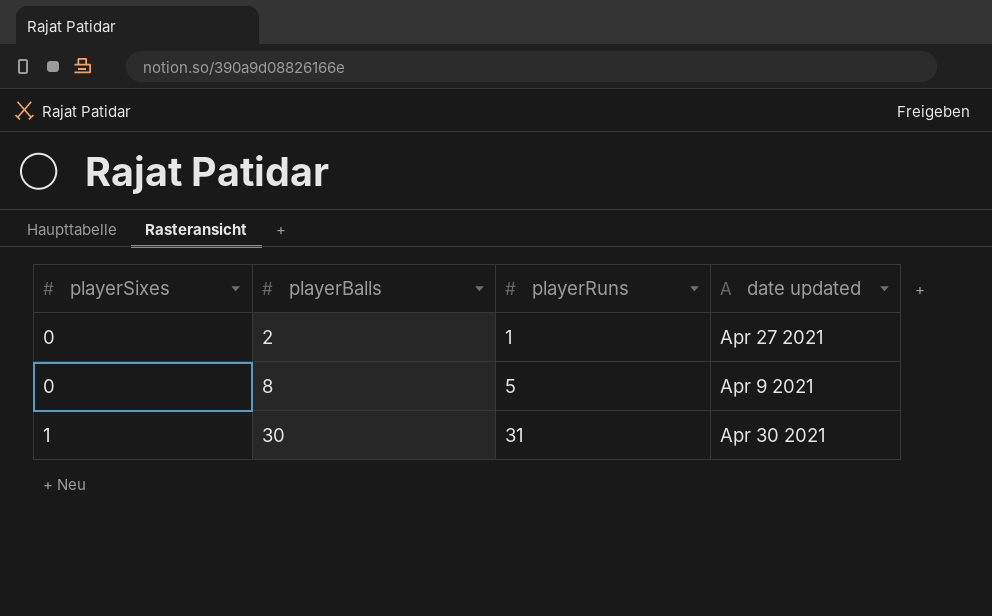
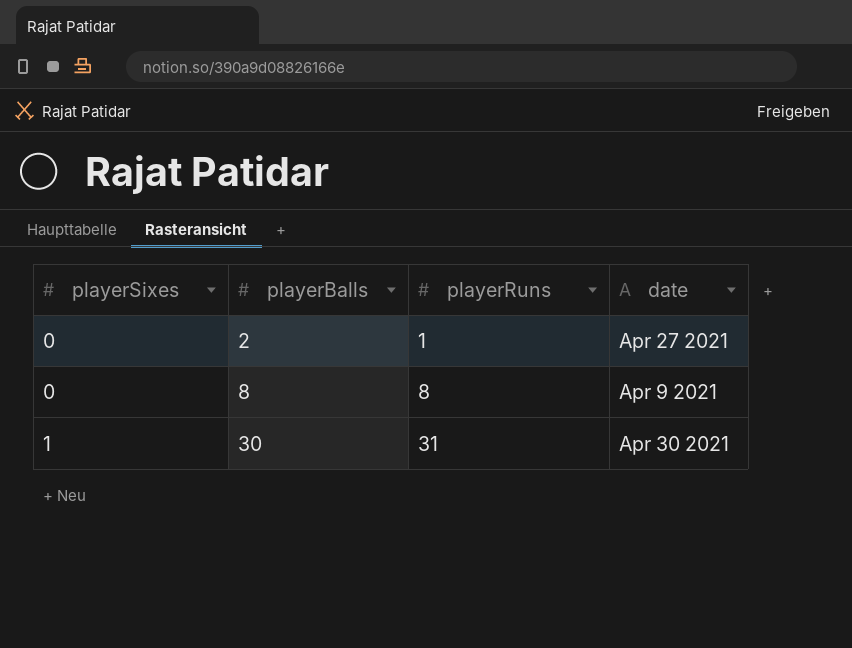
column name: date updated -> date
8 | playerRuns: 5 -> 8

